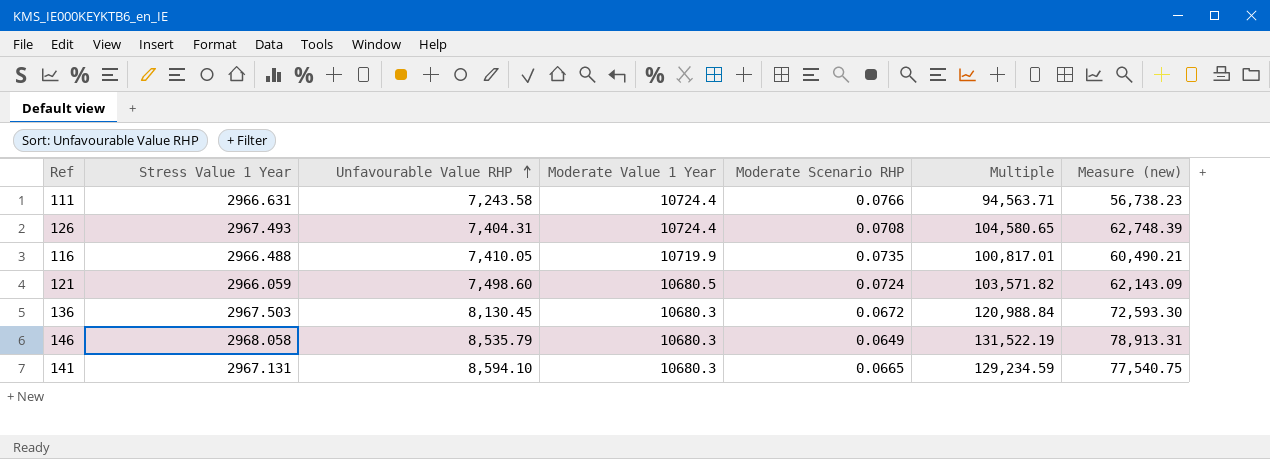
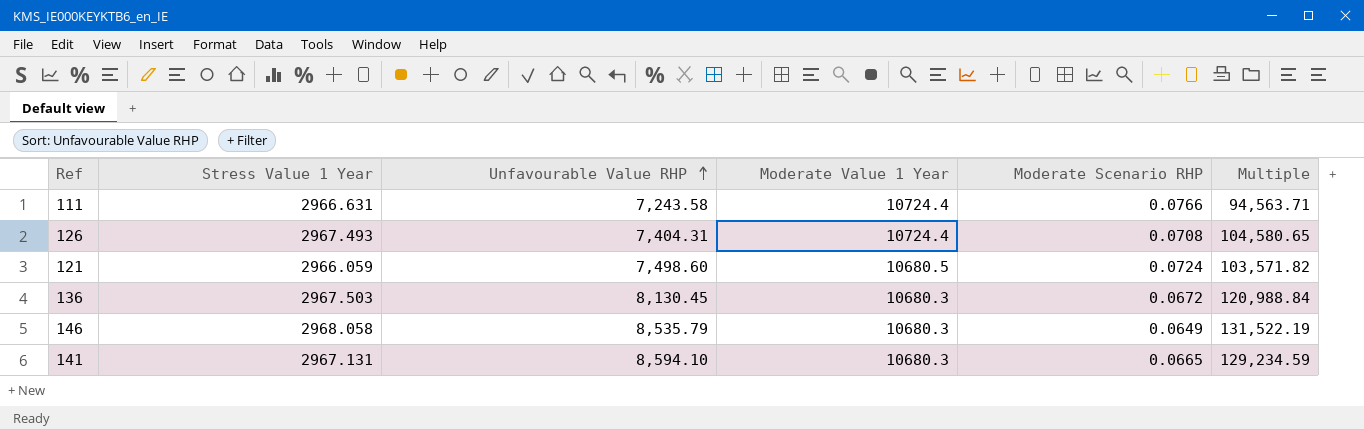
column Measure (new) | formula: [Multiple] * 0.6 -> none
row 116: 2966.488 | 7,410.05 | 10719.9 | 0.0735 | 100,817.01 | 60,490.21 -> none

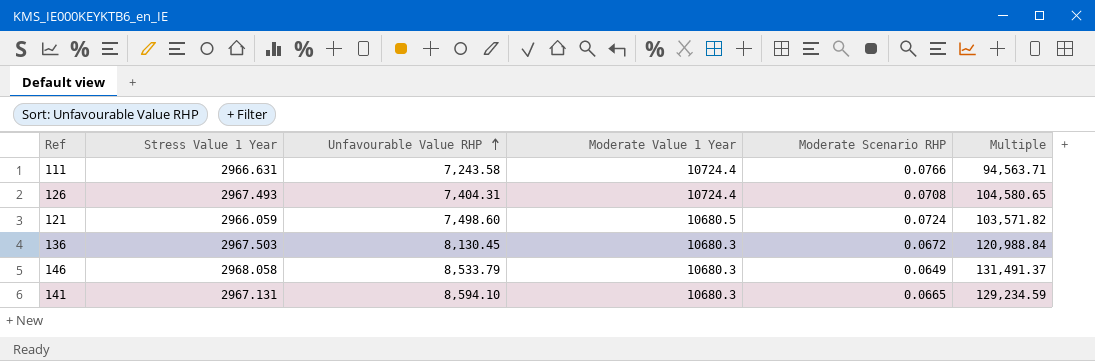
146 | Unfavourable Value RHP: 8,535.79 -> 8,533.79
146 | Multiple: 131,522.19 -> 131,491.37

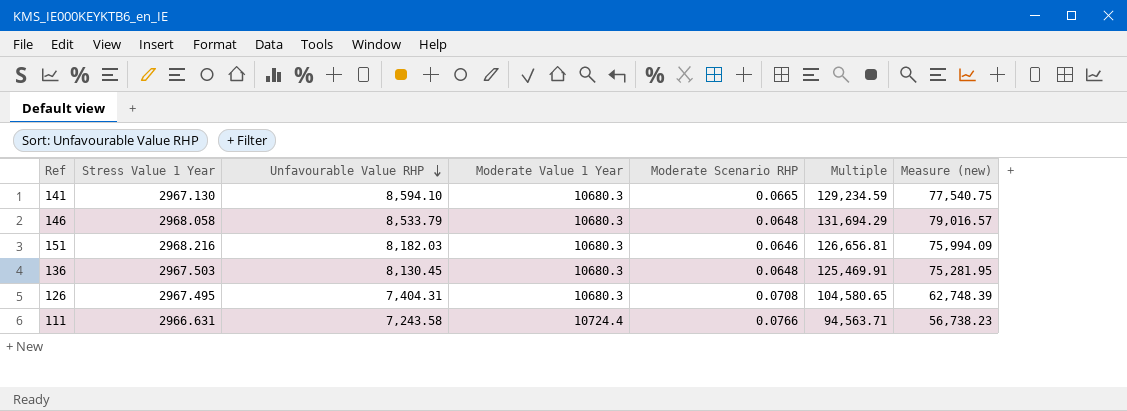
row order: Unfavourable Value RHP ascending -> Unfavourable Value RHP descending
column Measure (new) | formula: none -> [Multiple] * 0.6
row 121: 2966.059 | 7,498.60 | 10680.5 | 0.0724 | 103,571.82 -> none
141 | Stress Value 1 Year: 2967.131 -> 2967.130
146 | Moderate Scenario RHP: 0.0649 -> 0.0648
146 | Multiple: 131,491.37 -> 131,694.29
row 151: none -> 2968.216 | 8,182.03 | 10680.3 | 0.0646 | 126,656.81 | 75,994.09
136 | Moderate Scenario RHP: 0.0672 -> 0.0648
136 | Multiple: 120,988.84 -> 125,469.91
126 | Stress Value 1 Year: 2967.493 -> 2967.495
126 | Moderate Value 1 Year: 10724.4 -> 10680.3

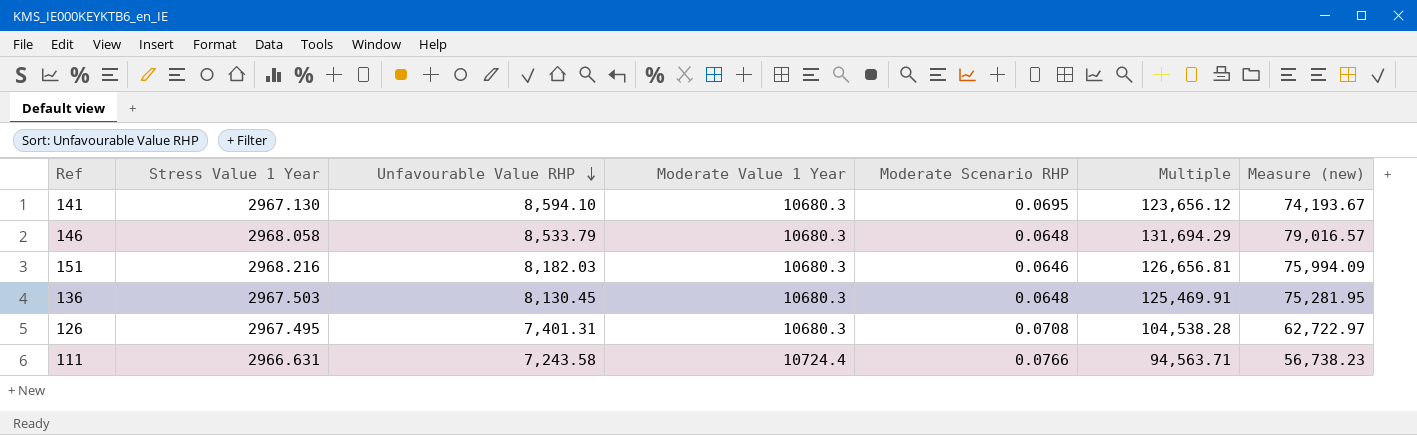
141 | Moderate Scenario RHP: 0.0665 -> 0.0695
141 | Multiple: 129,234.59 -> 123,656.12
141 | Measure (new): 77,540.75 -> 74,193.67
126 | Unfavourable Value RHP: 7,404.31 -> 7,401.31
126 | Multiple: 104,580.65 -> 104,538.28
126 | Measure (new): 62,748.39 -> 62,722.97

